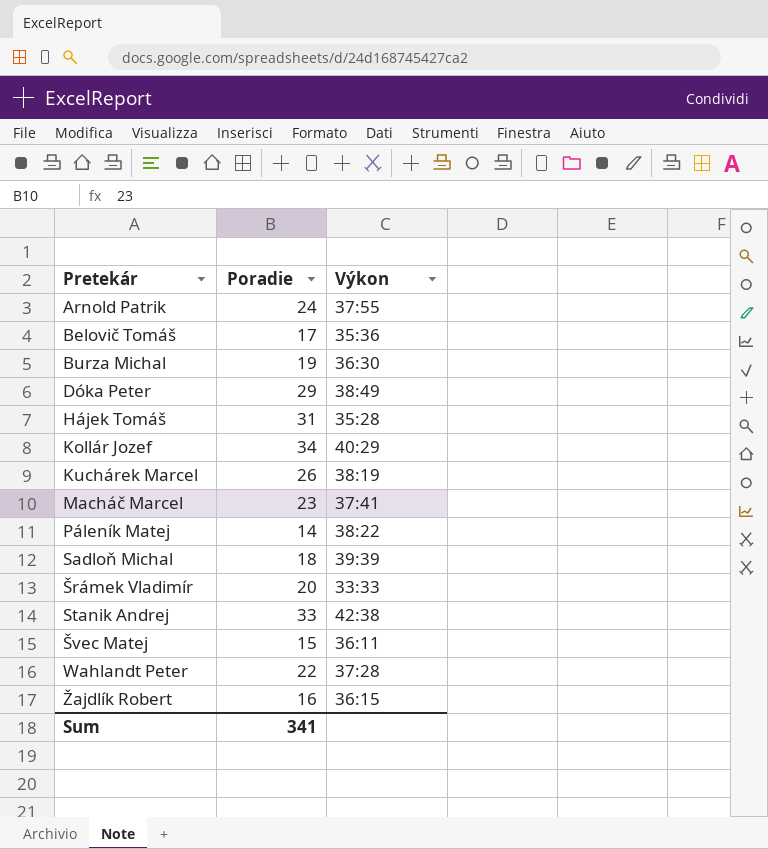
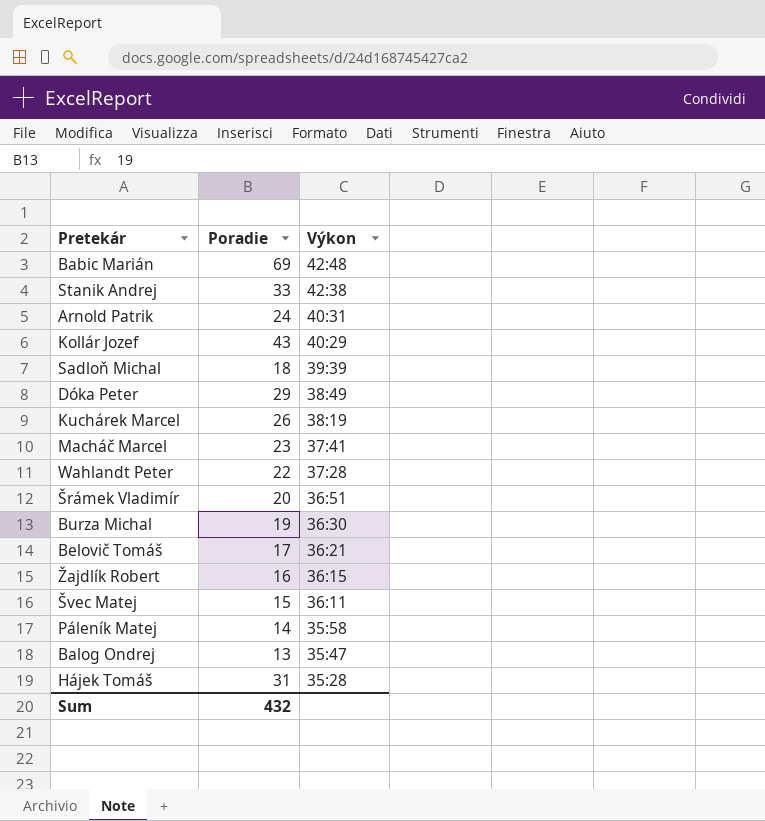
row order: Pretekár ascending -> Výkon descending
row Babic Marián: none -> 69 | 42:48
Arnold Patrik | Výkon: 37:55 -> 40:31
Kollár Jozef | Poradie: 34 -> 43
Šrámek Vladimír | Výkon: 33:33 -> 36:51
Belovič Tomáš | Výkon: 35:36 -> 36:21
Páleník Matej | Výkon: 38:22 -> 35:58
row Balog Ondrej: none -> 13 | 35:47
Sum | Poradie: 341 -> 432

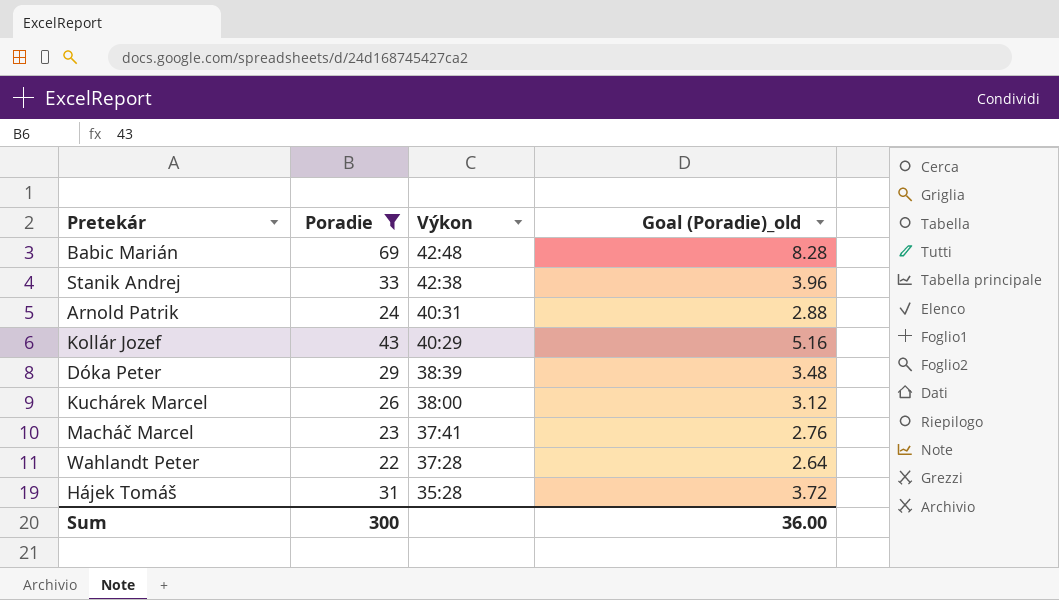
filter: none -> Poradie >= 22
column Goal (Poradie)_old | formula: none -> [Poradie] * 0.12
Dóka Peter | Výkon: 38:49 -> 38:39
Kuchárek Marcel | Výkon: 38:19 -> 38:00
Sum | Poradie: 432 -> 300

